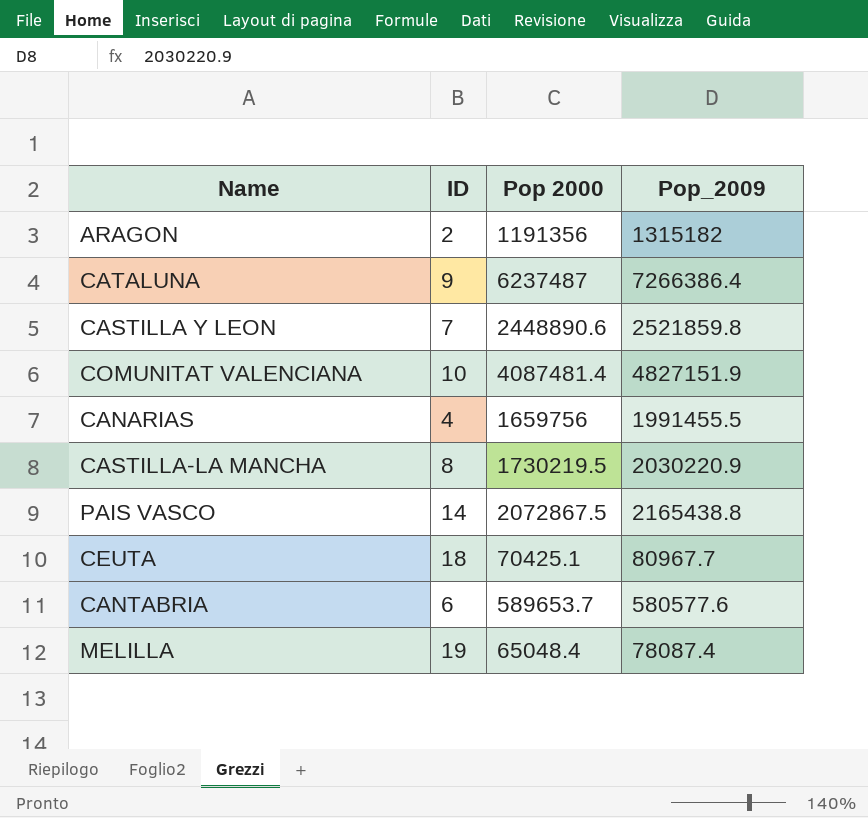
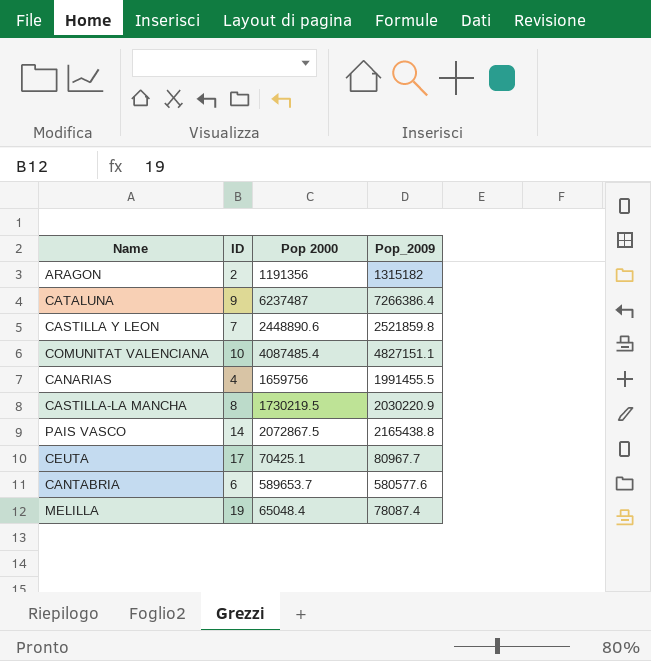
COMUNITAT VALENCIANA | Pop 2000: 4087481.4 -> 4087485.4
COMUNITAT VALENCIANA | Pop_2009: 4827151.9 -> 4827151.1
CEUTA | ID: 18 -> 17

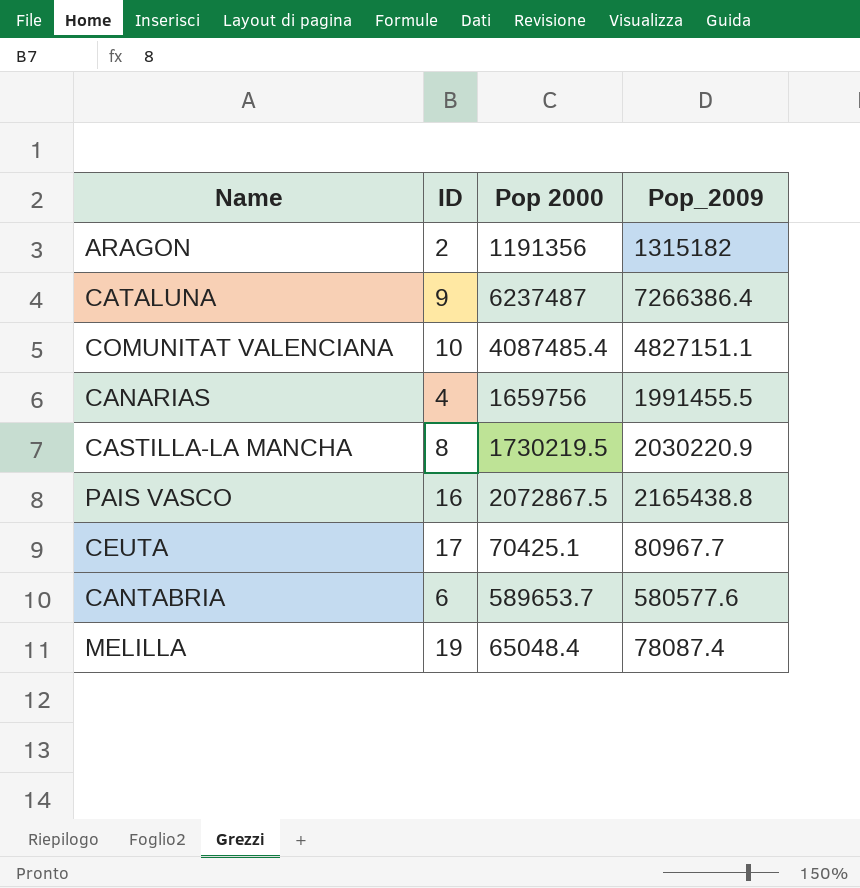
row CASTILLA Y LEON: 7 | 2448890.6 | 2521859.8 -> none
PAIS VASCO | ID: 14 -> 16

